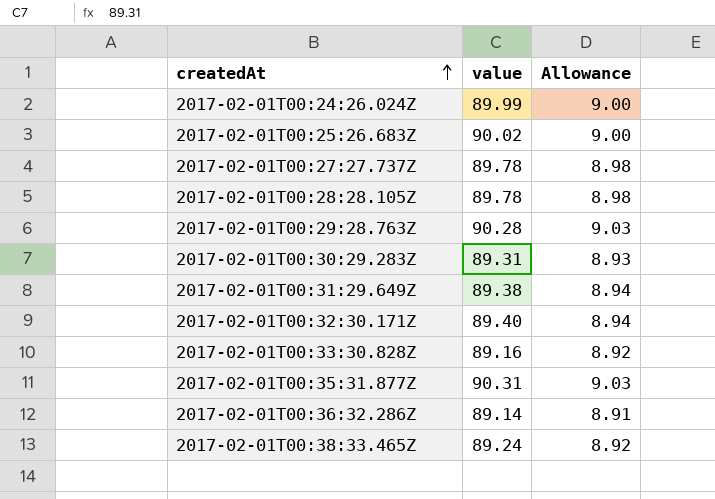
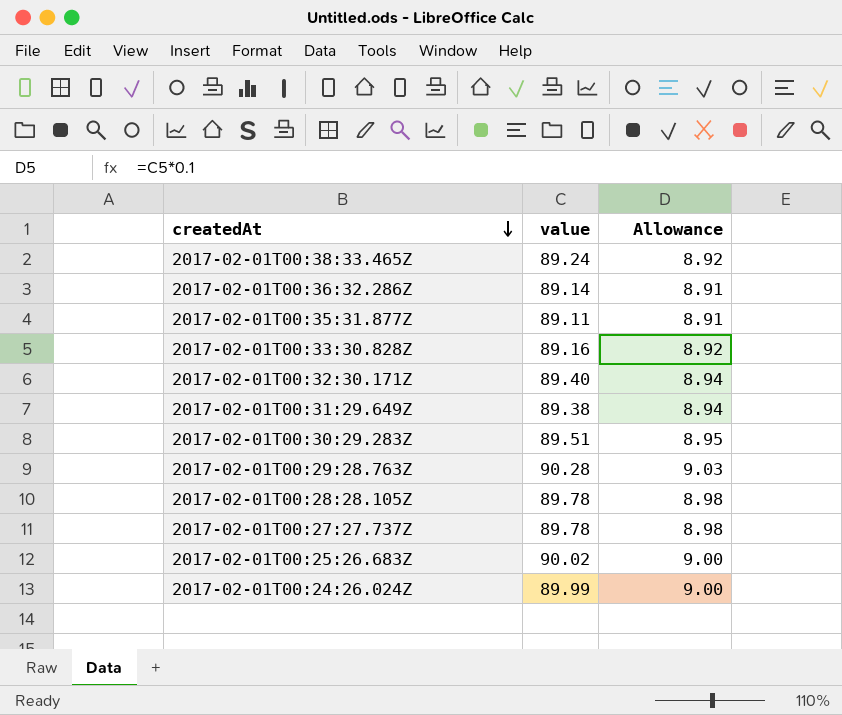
row order: createdAt ascending -> createdAt descending
2017-02-01T00:35:31.877Z | value: 90.31 -> 89.11
2017-02-01T00:35:31.877Z | Allowance: 9.03 -> 8.91
2017-02-01T00:30:29.283Z | value: 89.31 -> 89.51
2017-02-01T00:30:29.283Z | Allowance: 8.93 -> 8.95

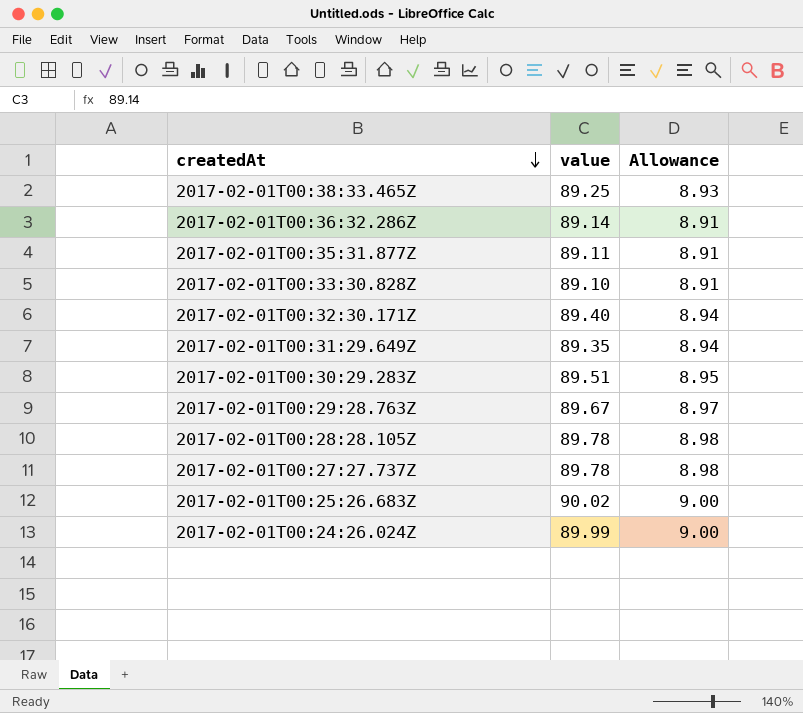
2017-02-01T00:38:33.465Z | value: 89.24 -> 89.25
2017-02-01T00:38:33.465Z | Allowance: 8.92 -> 8.93
2017-02-01T00:33:30.828Z | value: 89.16 -> 89.10
2017-02-01T00:33:30.828Z | Allowance: 8.92 -> 8.91
2017-02-01T00:31:29.649Z | value: 89.38 -> 89.35
2017-02-01T00:29:28.763Z | value: 90.28 -> 89.67
2017-02-01T00:29:28.763Z | Allowance: 9.03 -> 8.97

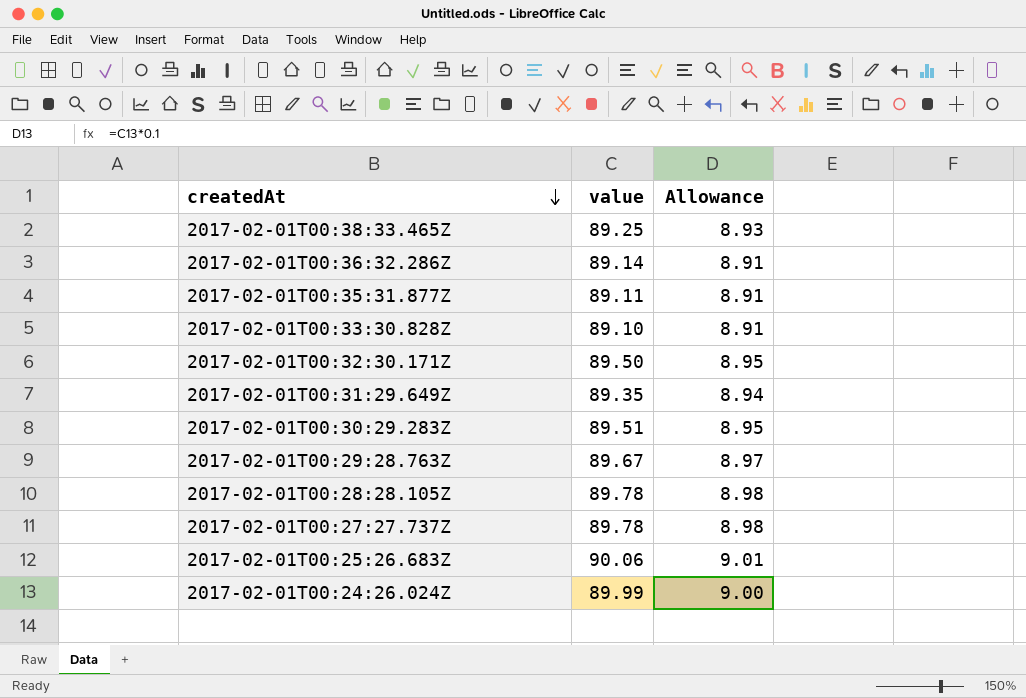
2017-02-01T00:32:30.171Z | value: 89.40 -> 89.50
2017-02-01T00:32:30.171Z | Allowance: 8.94 -> 8.95
2017-02-01T00:25:26.683Z | value: 90.02 -> 90.06
2017-02-01T00:25:26.683Z | Allowance: 9.00 -> 9.01

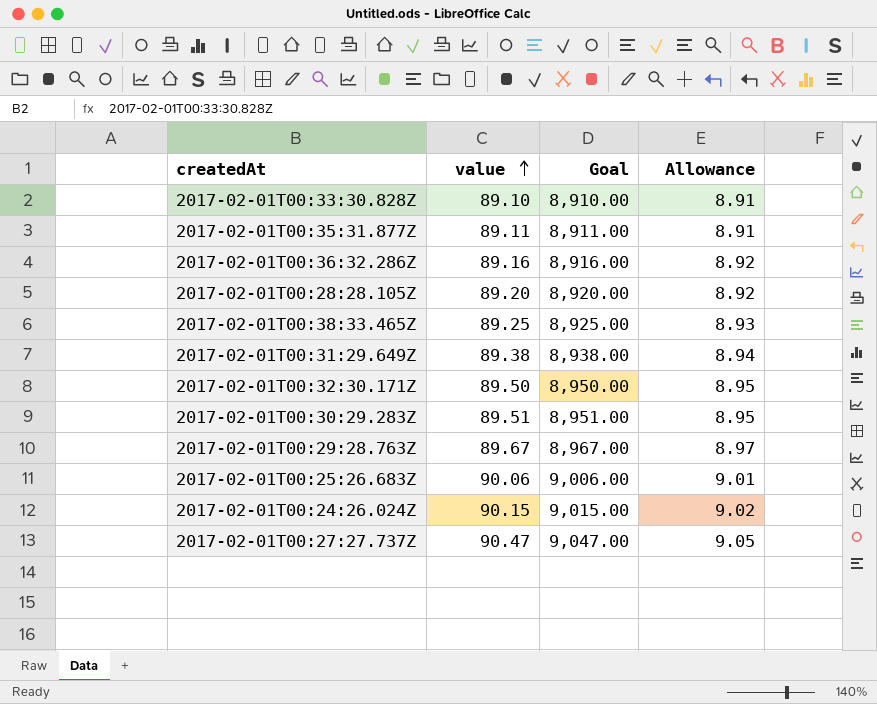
row order: createdAt descending -> value ascending
column Goal | formula: none -> [value] * 100
2017-02-01T00:36:32.286Z | value: 89.14 -> 89.16
2017-02-01T00:36:32.286Z | Allowance: 8.91 -> 8.92
2017-02-01T00:28:28.105Z | value: 89.78 -> 89.20
2017-02-01T00:28:28.105Z | Allowance: 8.98 -> 8.92
2017-02-01T00:31:29.649Z | value: 89.35 -> 89.38
2017-02-01T00:24:26.024Z | value: 89.99 -> 90.15
2017-02-01T00:24:26.024Z | Allowance: 9.00 -> 9.02
2017-02-01T00:27:27.737Z | value: 89.78 -> 90.47
2017-02-01T00:27:27.737Z | Allowance: 8.98 -> 9.05

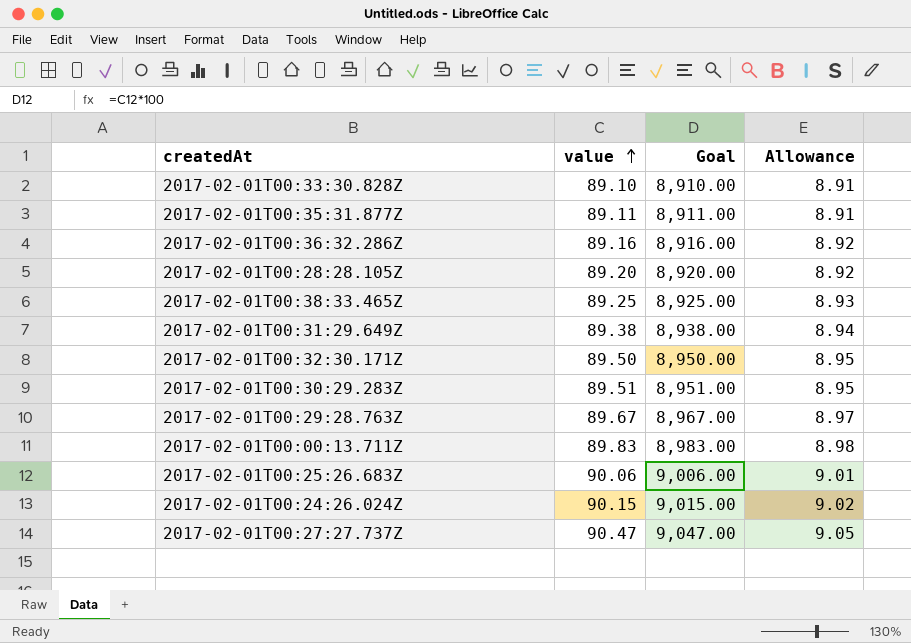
row 2017-02-01T00:00:13.711Z: none -> 89.83 | 8,983.00 | 8.98

